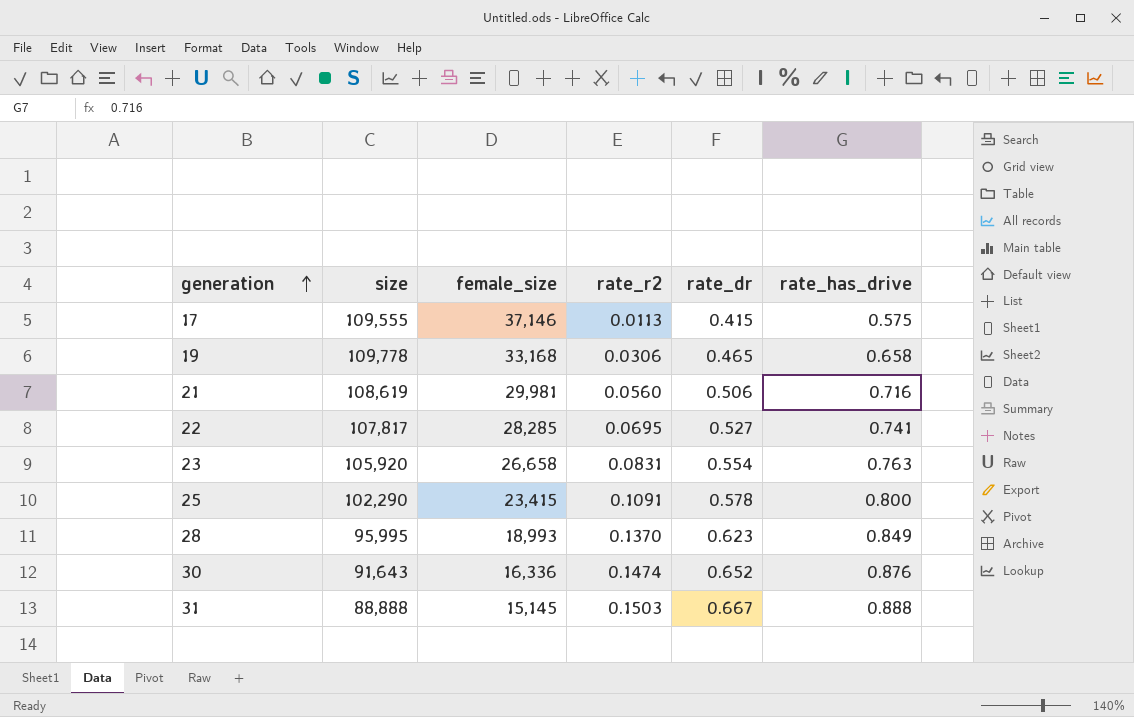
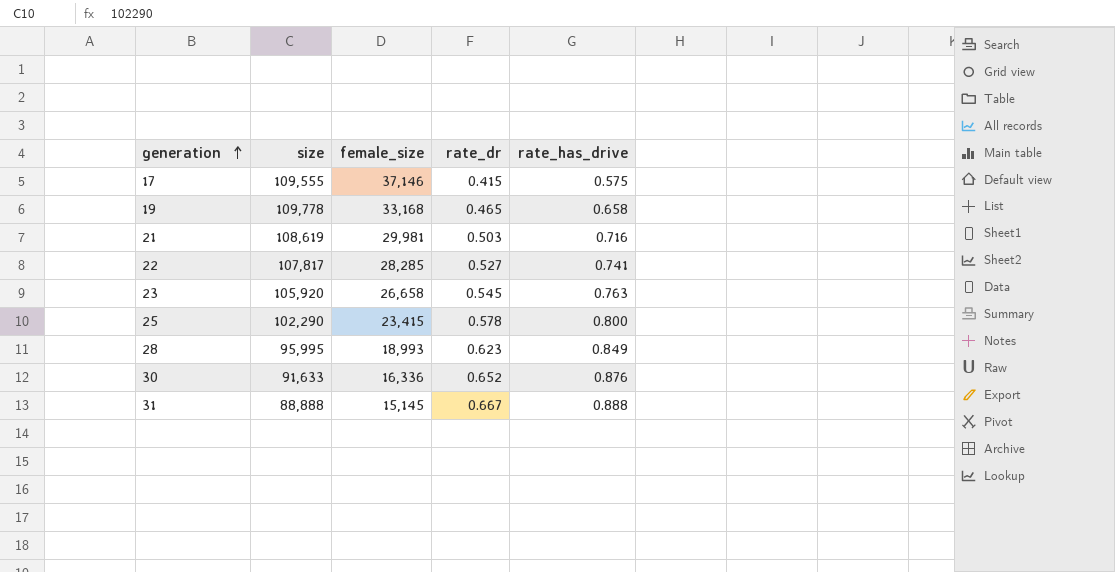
column rate_r2 | position: 4 -> none
21 | rate_dr: 0.506 -> 0.503
23 | rate_dr: 0.554 -> 0.545
30 | size: 91,643 -> 91,633

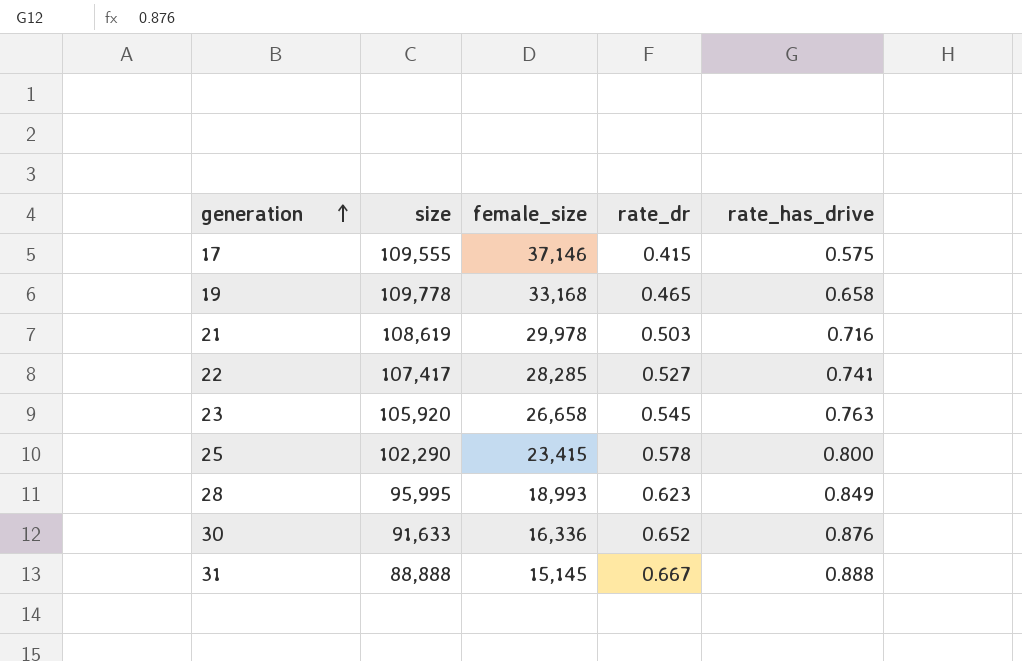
21 | female_size: 29,981 -> 29,978
22 | size: 107,817 -> 107,417

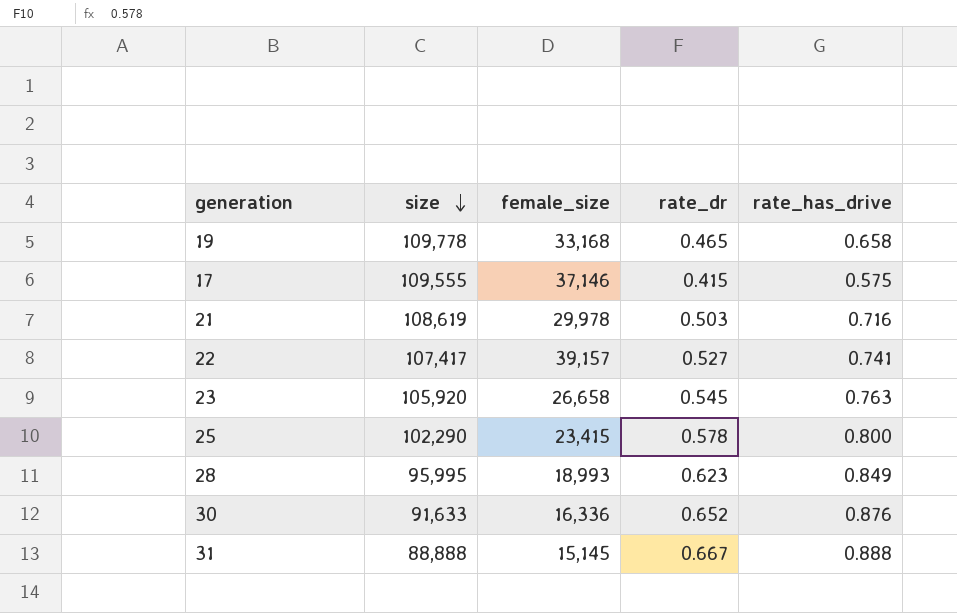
row order: generation ascending -> size descending
22 | female_size: 28,285 -> 39,157

